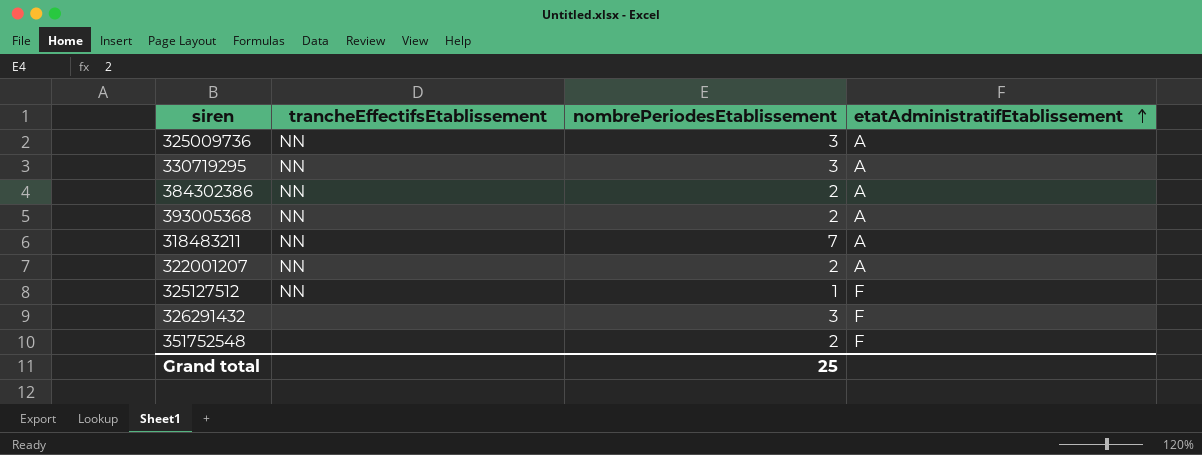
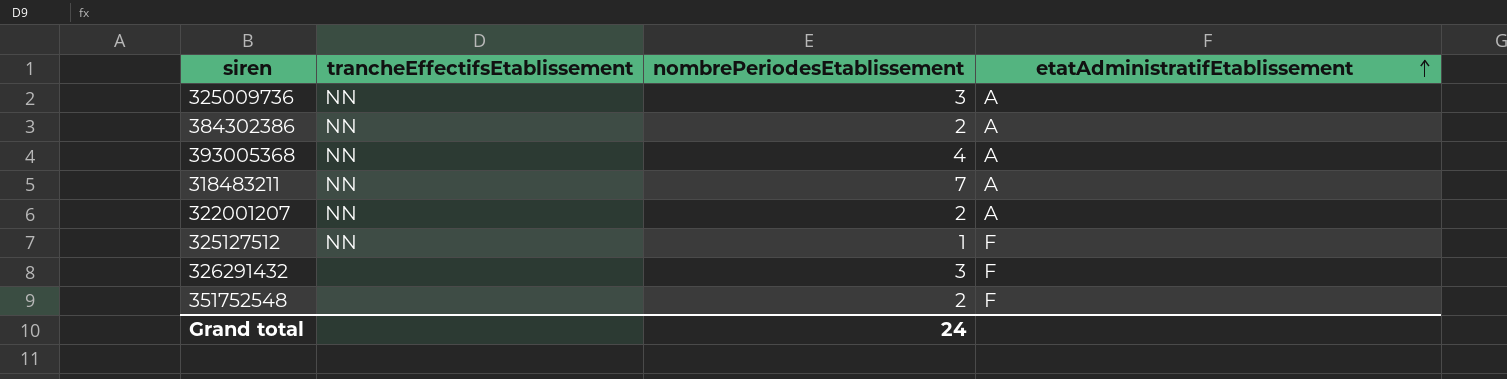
row 330719295: NN | 3 | A -> none
393005368 | nombrePeriodesEtablissement: 2 -> 4
Grand total | nombrePeriodesEtablissement: 25 -> 24

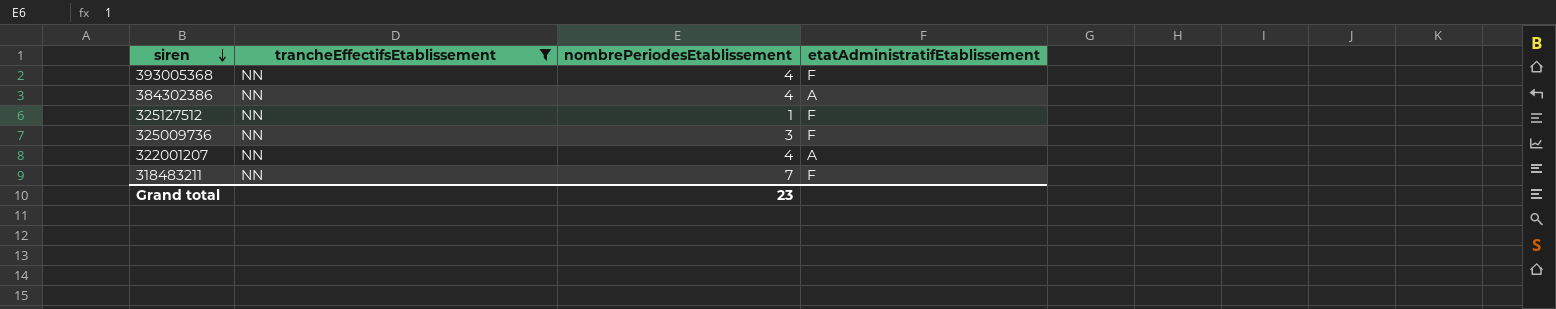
filter: none -> trancheEffectifsEtablissement = NN
row order: etatAdministratifEtablissement ascending -> siren descending
393005368 | etatAdministratifEtablissement: A -> F
384302386 | nombrePeriodesEtablissement: 2 -> 4
325009736 | etatAdministratifEtablissement: A -> F
322001207 | nombrePeriodesEtablissement: 2 -> 4
318483211 | etatAdministratifEtablissement: A -> F
Grand total | nombrePeriodesEtablissement: 24 -> 23

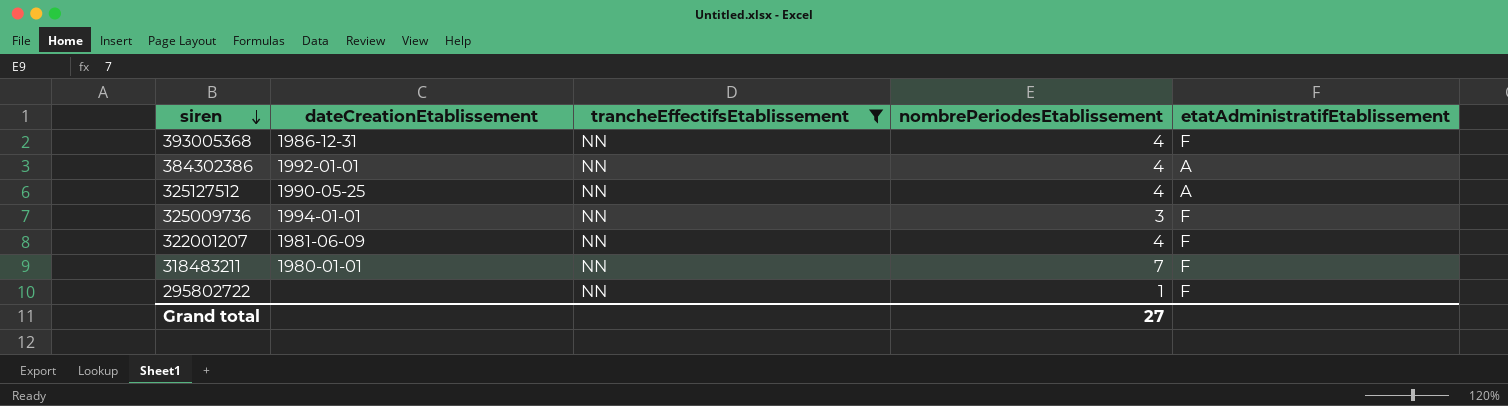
column dateCreationEtablissement | position: none -> 2
325127512 | nombrePeriodesEtablissement: 1 -> 4
325127512 | etatAdministratifEtablissement: F -> A
322001207 | etatAdministratifEtablissement: A -> F
row 295802722: none -> none | NN | 1 | F
Grand total | nombrePeriodesEtablissement: 23 -> 27

